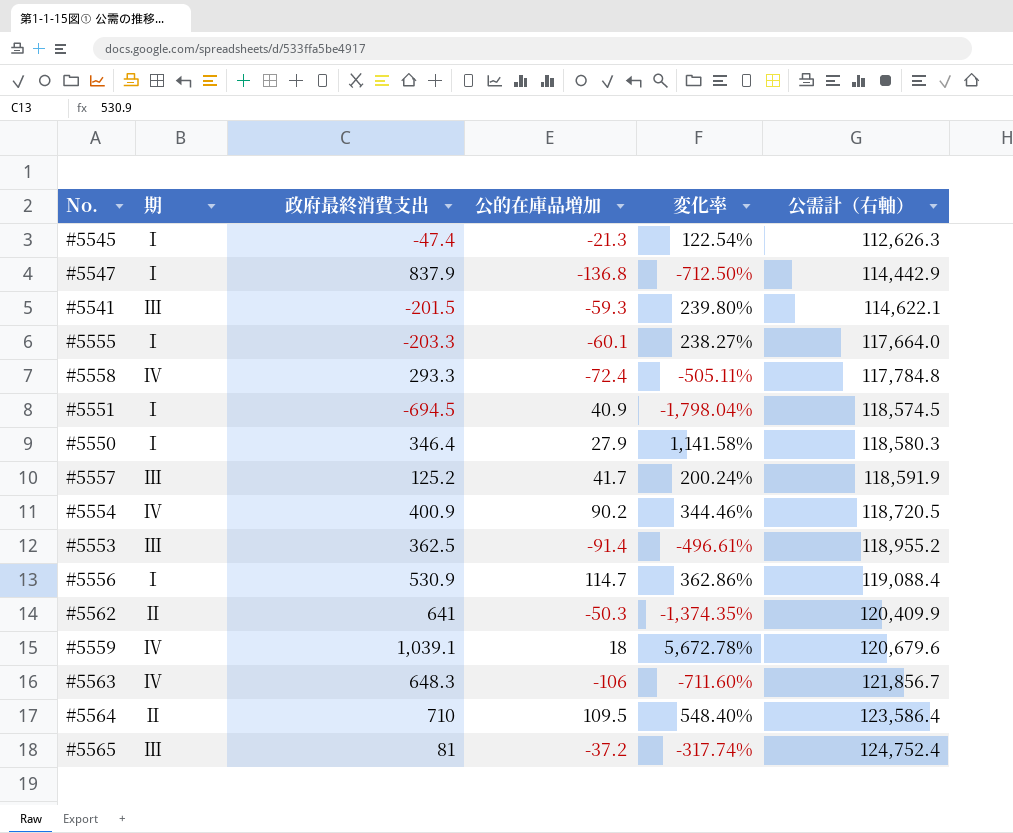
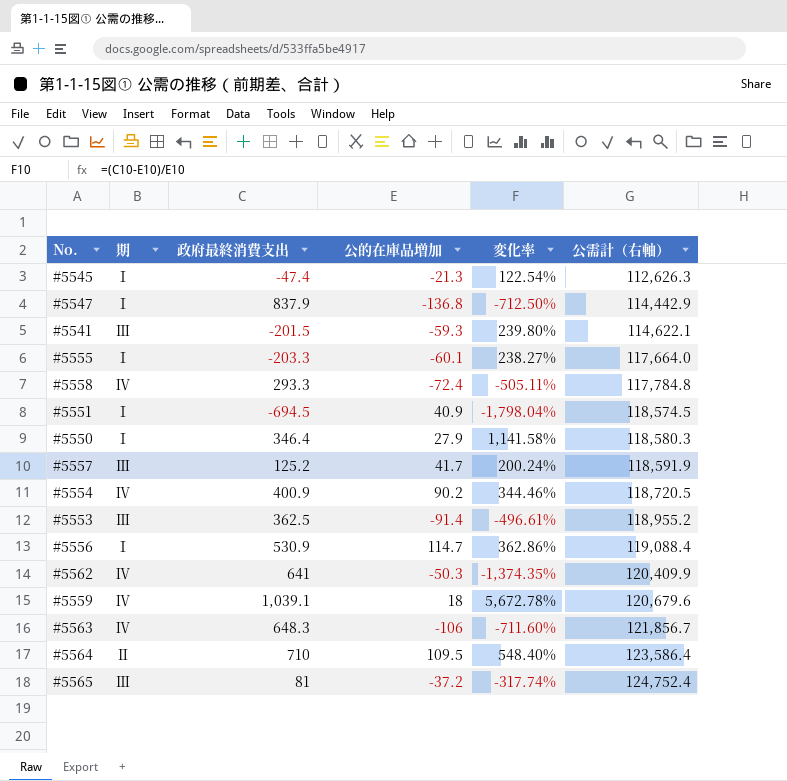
#5562 | 期: Ⅱ -> Ⅳ

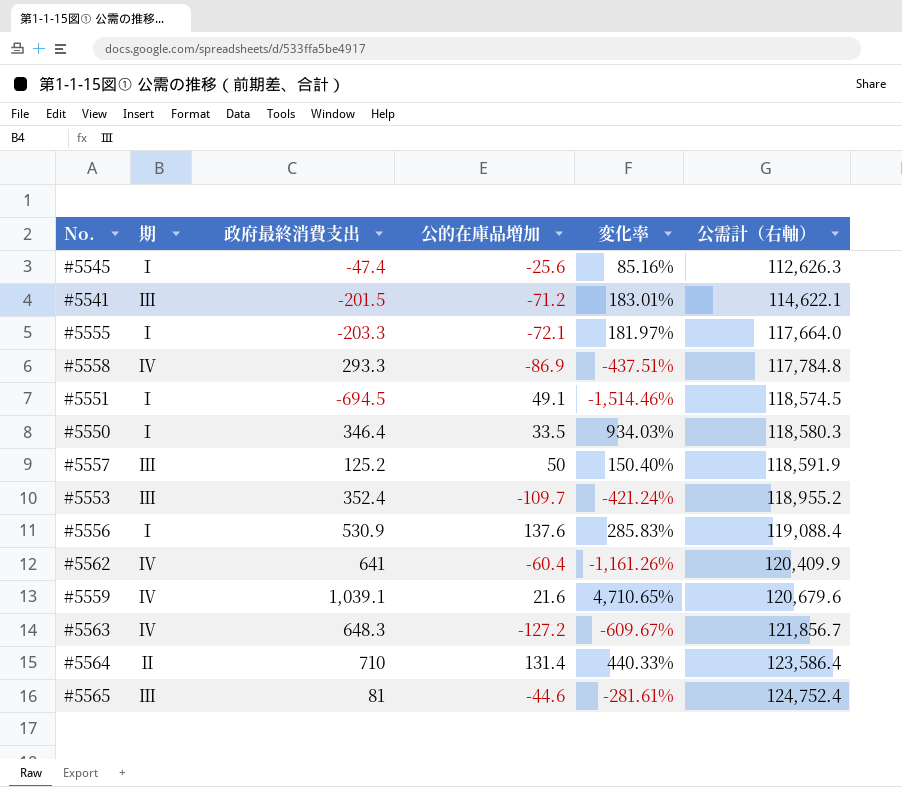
row #5547: Ⅰ | 837.9 | -136.8 | -712.50% | 114,442.9 -> none
row #5554: Ⅳ | 400.9 | 90.2 | 344.46% | 118,720.5 -> none
#5545 | 公的在庫品増加: -21.3 -> -25.6
#5545 | 変化率: 122.54% -> 85.16%
#5541 | 公的在庫品増加: -59.3 -> -71.2
#5541 | 変化率: 239.80% -> 183.01%
#5555 | 公的在庫品増加: -60.1 -> -72.1
#5555 | 変化率: 238.27% -> 181.97%
#5558 | 公的在庫品増加: -72.4 -> -86.9
#5558 | 変化率: -505.11% -> -437.51%
#5551 | 公的在庫品増加: 40.9 -> 49.1
#5551 | 変化率: -1,798.04% -> -1,514.46%
#5550 | 公的在庫品増加: 27.9 -> 33.5
#5550 | 変化率: 1,141.58% -> 934.03%
#5557 | 公的在庫品増加: 41.7 -> 50
#5557 | 変化率: 200.24% -> 150.40%
#5553 | 政府最終消費支出: 362.5 -> 352.4
#5553 | 公的在庫品増加: -91.4 -> -109.7
#5553 | 変化率: -496.61% -> -421.24%
#5556 | 公的在庫品増加: 114.7 -> 137.6
#5556 | 変化率: 362.86% -> 285.83%
#5562 | 公的在庫品増加: -50.3 -> -60.4
#5562 | 変化率: -1,374.35% -> -1,161.26%
#5559 | 公的在庫品増加: 18 -> 21.6
#5559 | 変化率: 5,672.78% -> 4,710.65%
#5563 | 公的在庫品増加: -106 -> -127.2
#5563 | 変化率: -711.60% -> -609.67%
#5564 | 公的在庫品増加: 109.5 -> 131.4
#5564 | 変化率: 548.40% -> 440.33%
#5565 | 公的在庫品増加: -37.2 -> -44.6
#5565 | 変化率: -317.74% -> -281.61%

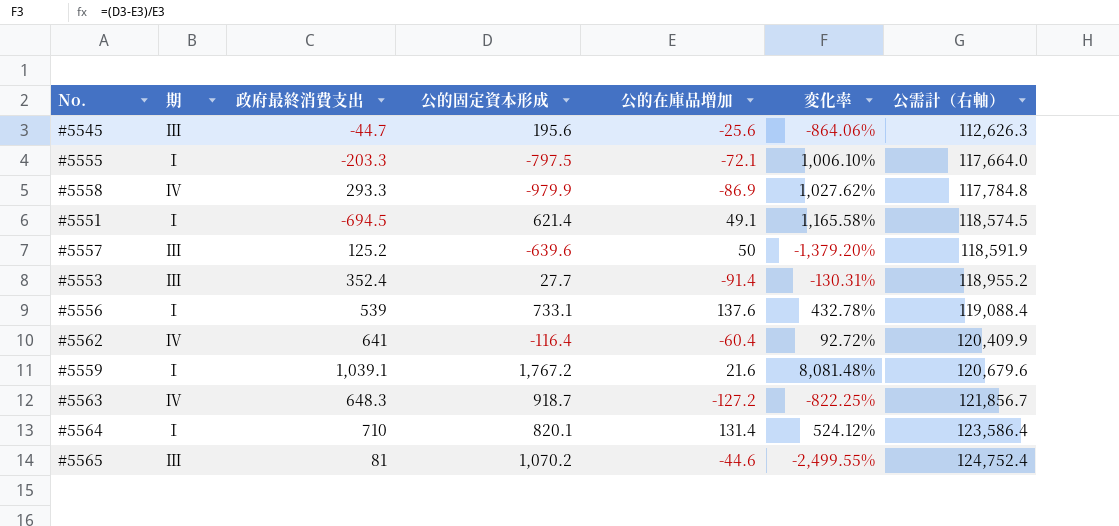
column 公的固定資本形成 | position: none -> 4
column 変化率 | formula: ([政府最終消費支出] - [公的在庫品増加]) / [公的在庫品増加] -> ([公的固定資本形成] - [公的在庫品増加]) / [公的在庫品増加]
row #5541: Ⅲ | -201.5 | -71.2 | 183.01% | 114,622.1 -> none
row #5550: Ⅰ | 346.4 | 33.5 | 934.03% | 118,580.3 -> none
#5545 | 期: Ⅰ -> Ⅲ
#5545 | 政府最終消費支出: -47.4 -> -44.7
#5553 | 公的在庫品増加: -109.7 -> -91.4
#5556 | 政府最終消費支出: 530.9 -> 539
#5559 | 期: Ⅳ -> Ⅰ
#5564 | 期: Ⅱ -> Ⅰ

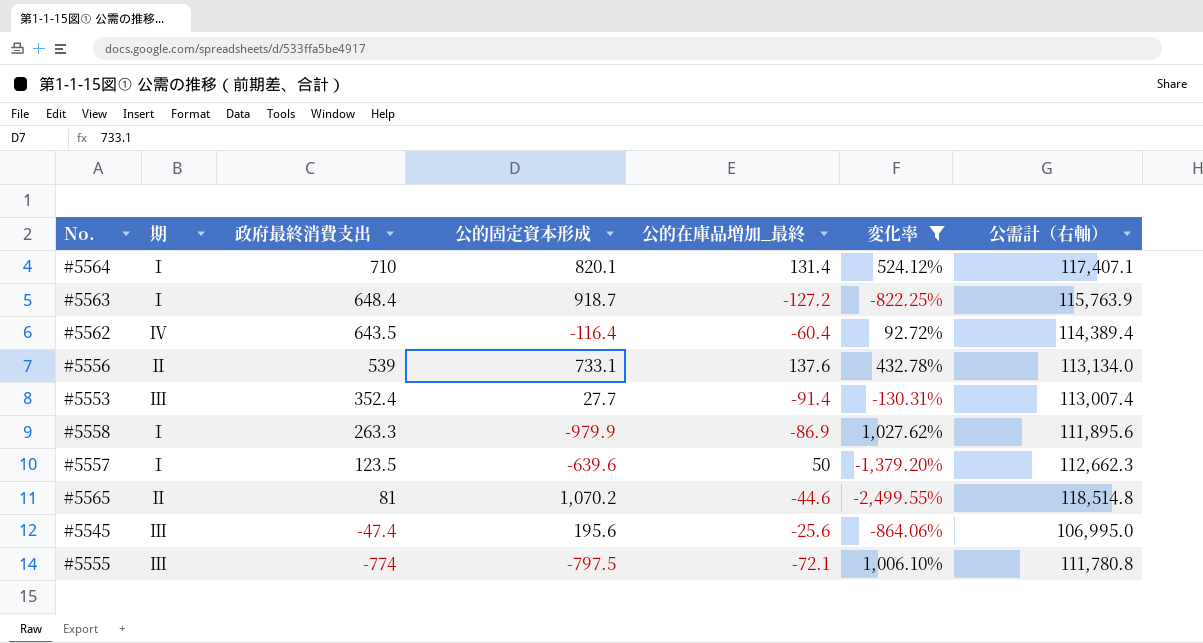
filter: none -> 変化率 <= 1,027.62%
row order: 公需計（右軸） ascending -> 政府最終消費支出 descending
column name: 公的在庫品増加 -> 公的在庫品増加_最終
#5564 | 公需計（右軸）: 123,586.4 -> 117,407.1
#5563 | 期: Ⅳ -> Ⅰ
#5563 | 政府最終消費支出: 648.3 -> 648.4
#5563 | 公需計（右軸）: 121,856.7 -> 115,763.9
#5562 | 政府最終消費支出: 641 -> 643.5
#5562 | 公需計（右軸）: 120,409.9 -> 114,389.4
#5556 | 期: Ⅰ -> Ⅱ
#5556 | 公需計（右軸）: 119,088.4 -> 113,134.0
#5553 | 公需計（右軸）: 118,955.2 -> 113,007.4
#5558 | 期: Ⅳ -> Ⅰ
#5558 | 政府最終消費支出: 293.3 -> 263.3
#5558 | 公需計（右軸）: 117,784.8 -> 111,895.6
#5557 | 期: Ⅲ -> Ⅰ
#5557 | 政府最終消費支出: 125.2 -> 123.5
#5557 | 公需計（右軸）: 118,591.9 -> 112,662.3
#5565 | 期: Ⅲ -> Ⅱ
#5565 | 公需計（右軸）: 124,752.4 -> 118,514.8
#5545 | 政府最終消費支出: -44.7 -> -47.4
#5545 | 公需計（右軸）: 112,626.3 -> 106,995.0
#5555 | 期: Ⅰ -> Ⅲ
#5555 | 政府最終消費支出: -203.3 -> -774
#5555 | 公需計（右軸）: 117,664.0 -> 111,780.8

